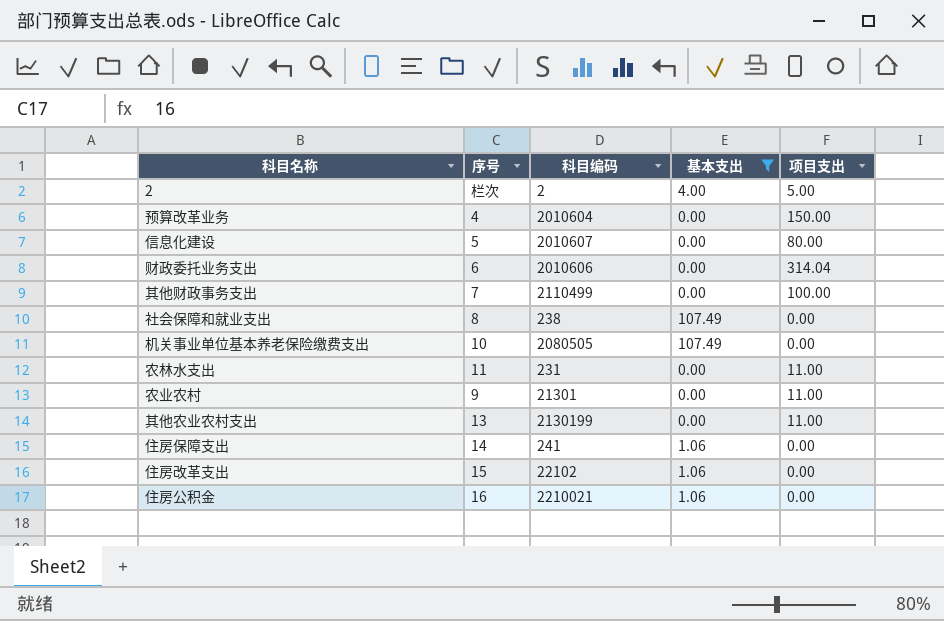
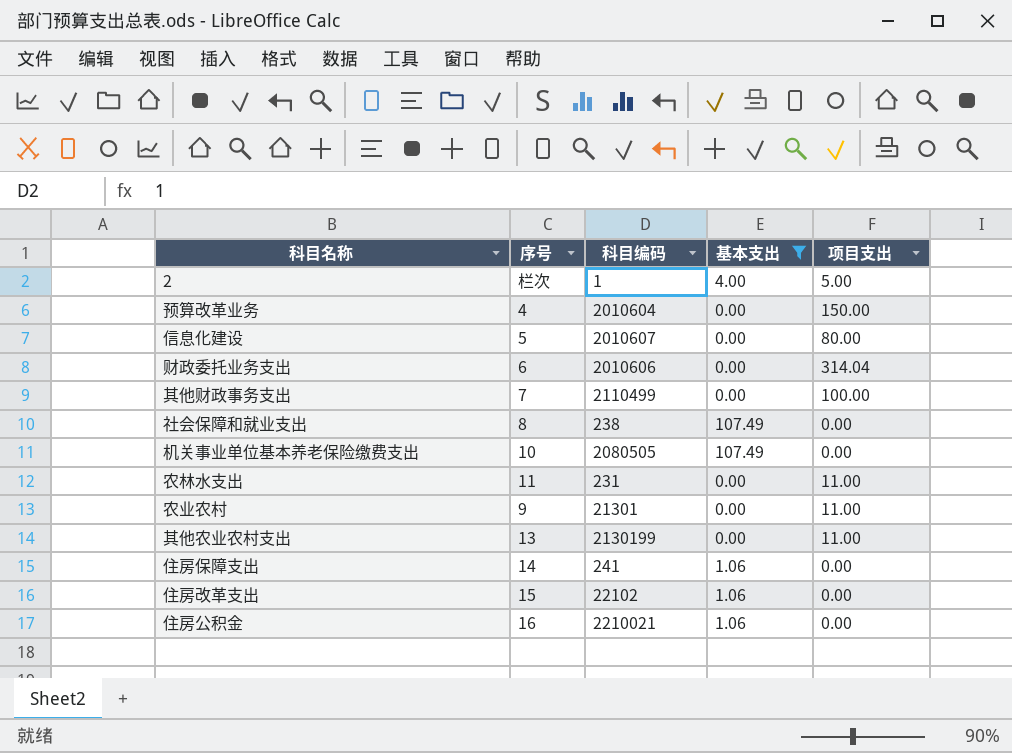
2 | 科目编码: 2 -> 1

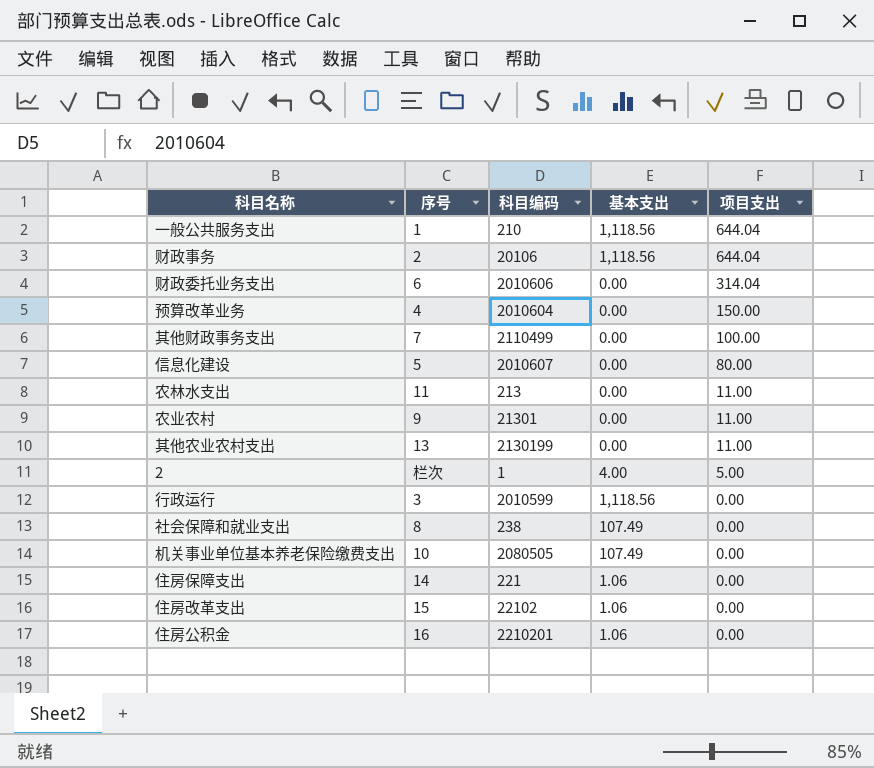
filter: 基本支出 != 1,118.56 -> none
row order: none -> 项目支出 descending
农林水支出 | 科目编码: 231 -> 213
住房保障支出 | 科目编码: 241 -> 221
住房公积金 | 科目编码: 2210021 -> 2210201

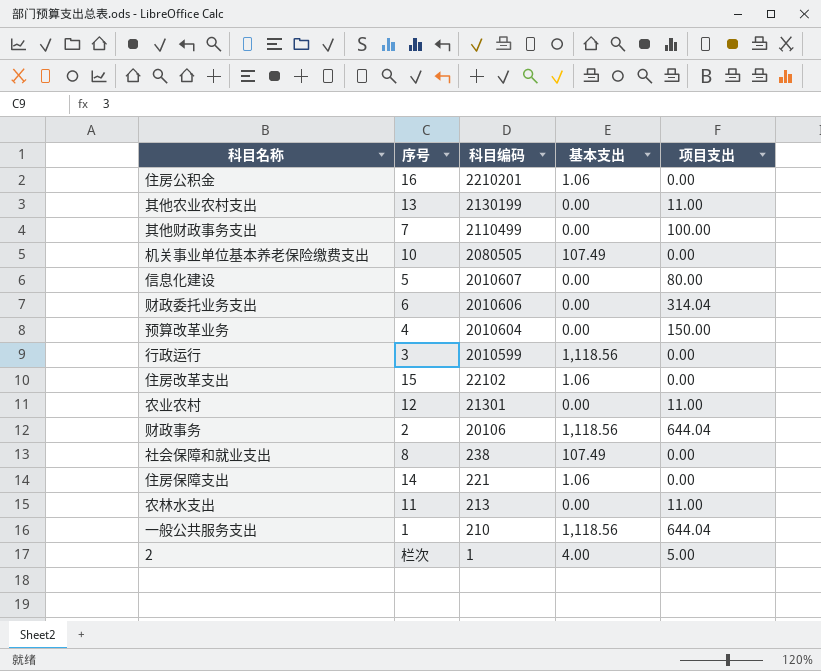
row order: 项目支出 descending -> 科目编码 descending
农业农村 | 序号: 9 -> 12

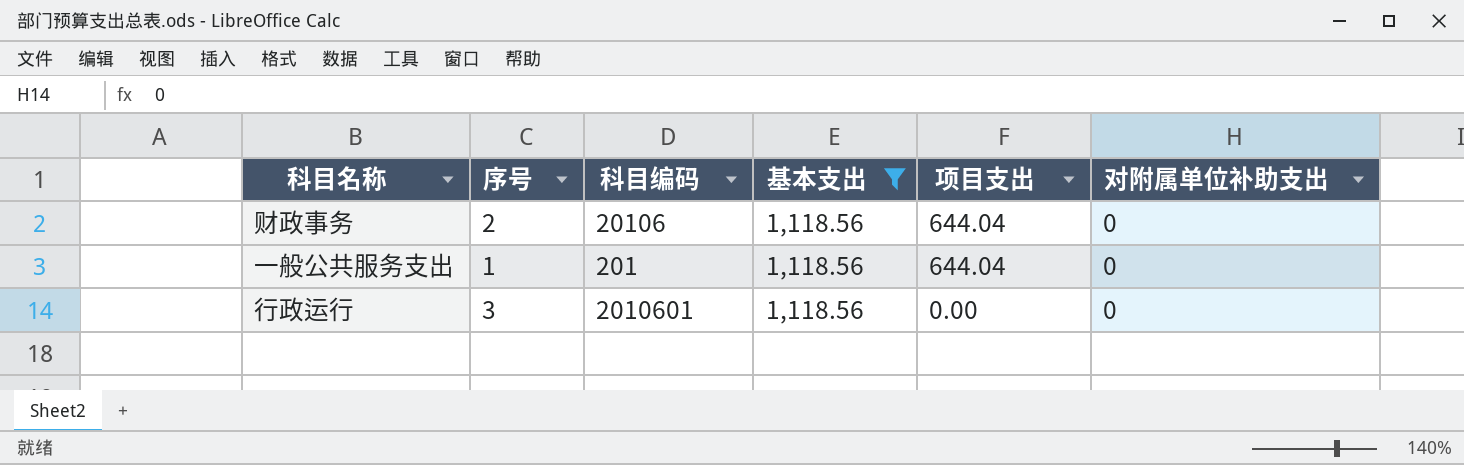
filter: none -> 基本支出 = 1,118.56
row order: 科目编码 descending -> 项目支出 descending
column 对附属单位补助支出 | position: none -> 6
一般公共服务支出 | 科目编码: 210 -> 201
行政运行 | 科目编码: 2010599 -> 2010601

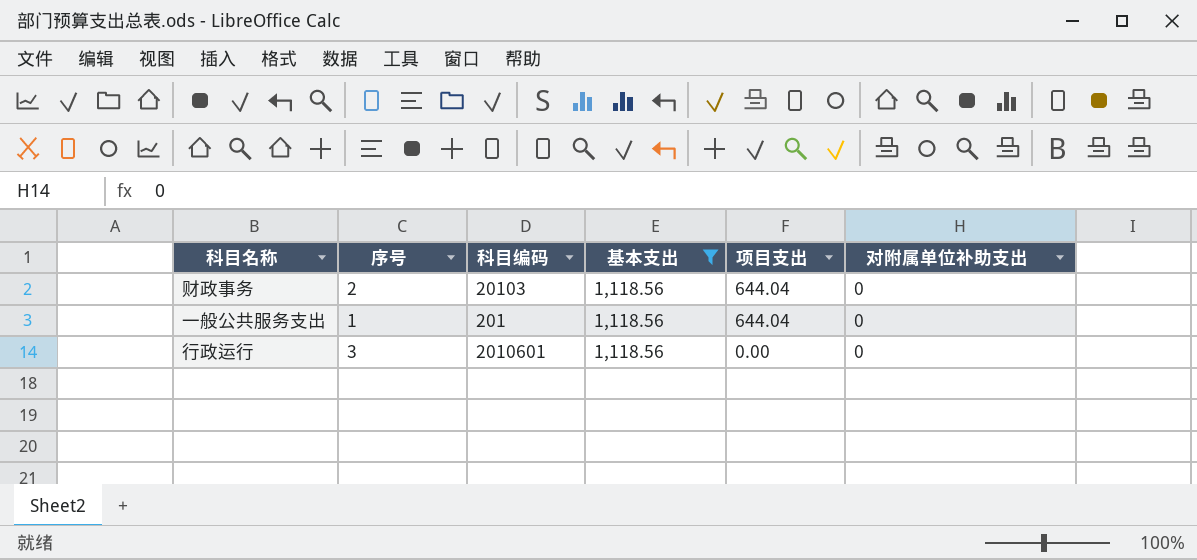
财政事务 | 科目编码: 20106 -> 20103

